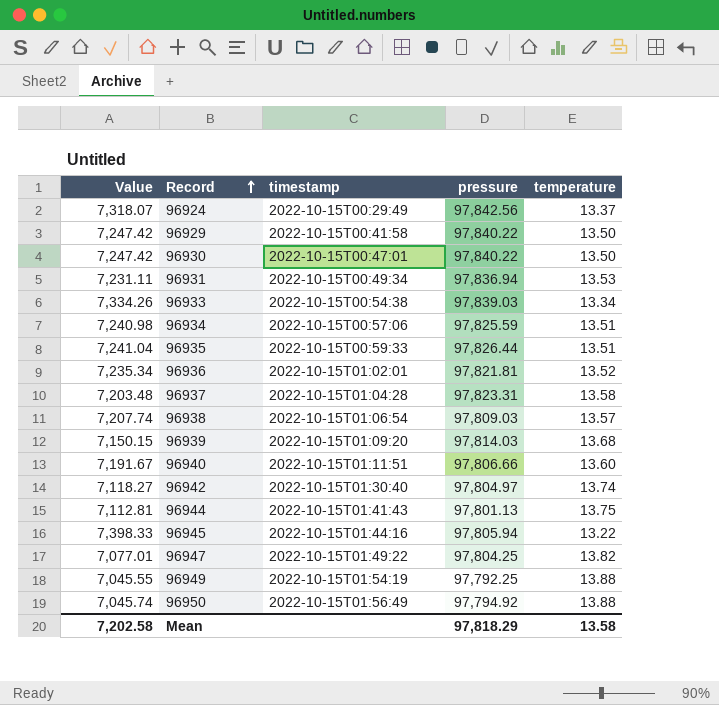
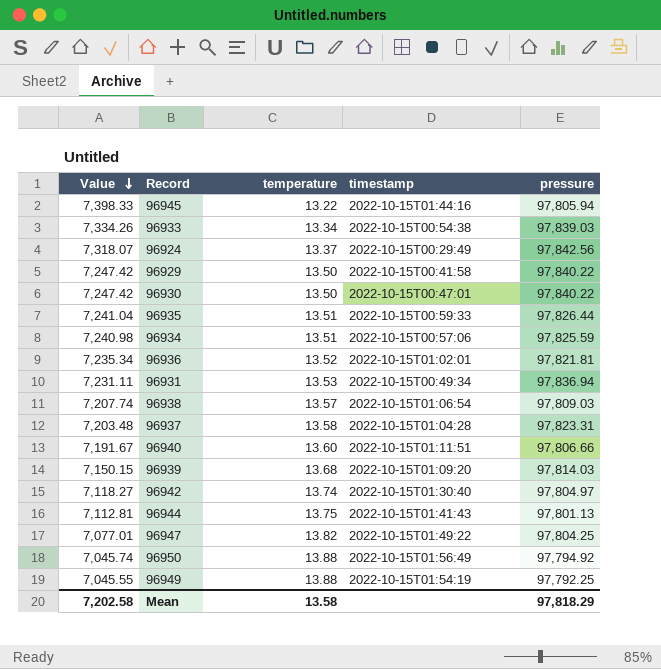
row order: Record ascending -> Value descending
column temperature | position: 5 -> 3

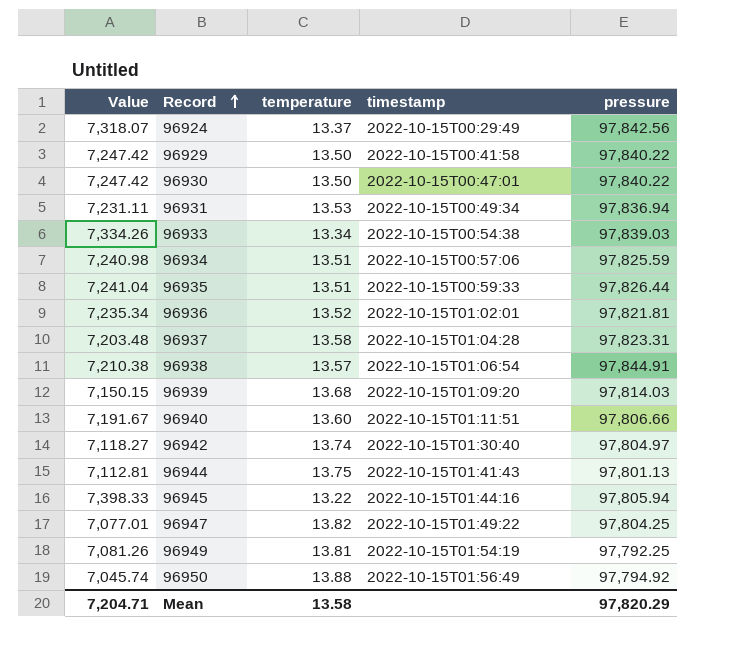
row order: Value descending -> Record ascending
96938 | Value: 7,207.74 -> 7,210.38
96938 | pressure: 97,809.03 -> 97,844.91
96949 | Value: 7,045.55 -> 7,081.26
96949 | temperature: 13.88 -> 13.81
Mean | Value: 7,202.58 -> 7,204.71
Mean | pressure: 97,818.29 -> 97,820.29

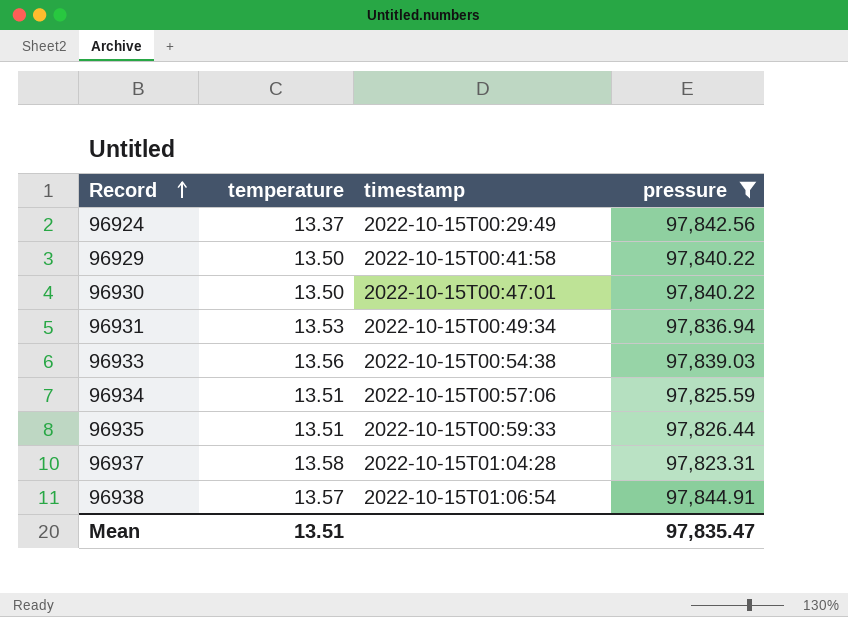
filter: none -> pressure >= 97,823.31
column Value | formula: [pressure] / [temperature] -> none
96933 | temperature: 13.34 -> 13.56
Mean | temperature: 13.58 -> 13.51
Mean | pressure: 97,820.29 -> 97,835.47

